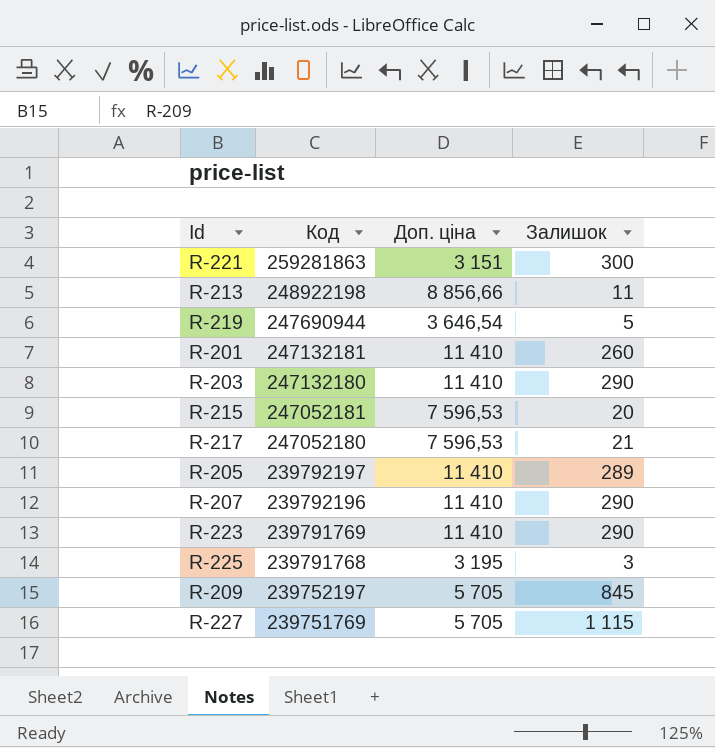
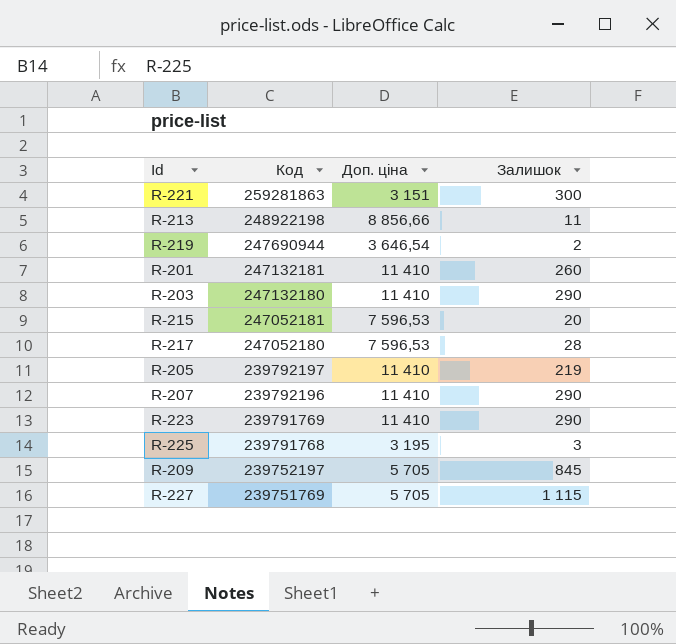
R-219 | Залишок: 5 -> 2
R-217 | Залишок: 21 -> 28
R-205 | Залишок: 289 -> 219

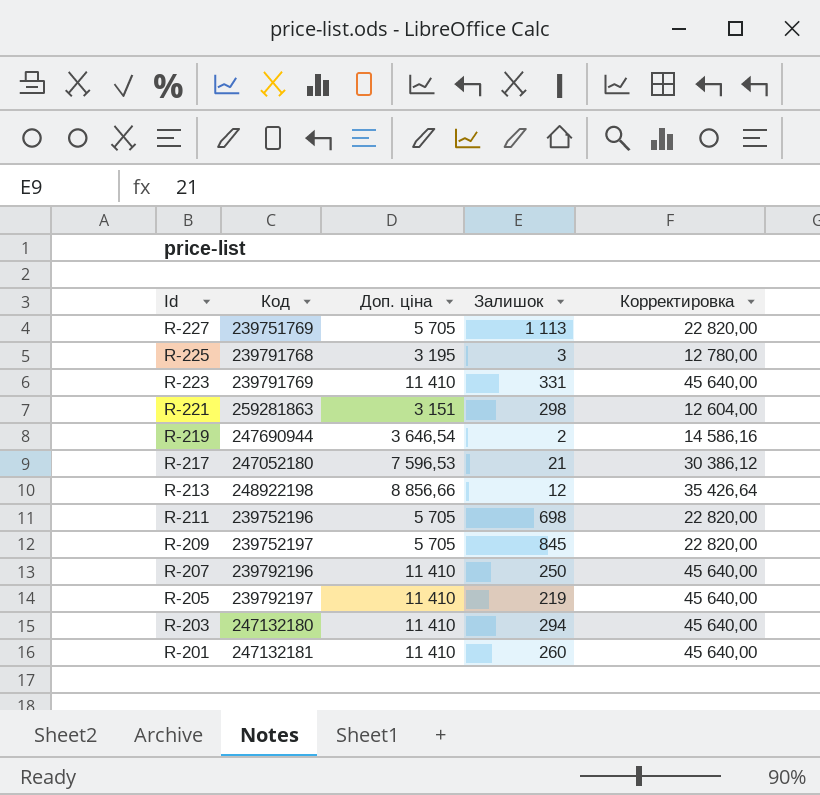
row order: Код descending -> Id descending
column Корректировка | formula: none -> [Доп. ціна] * 4
row R-215: 247052181 | 7 596,53 | 20 -> none
R-227 | Залишок: 1 115 -> 1 113
R-223 | Залишок: 290 -> 331
R-221 | Залишок: 300 -> 298
R-217 | Залишок: 28 -> 21
R-213 | Залишок: 11 -> 12
row R-211: none -> 239752196 | 5 705 | 698 | 22 820,00
R-207 | Залишок: 290 -> 250
R-203 | Залишок: 290 -> 294

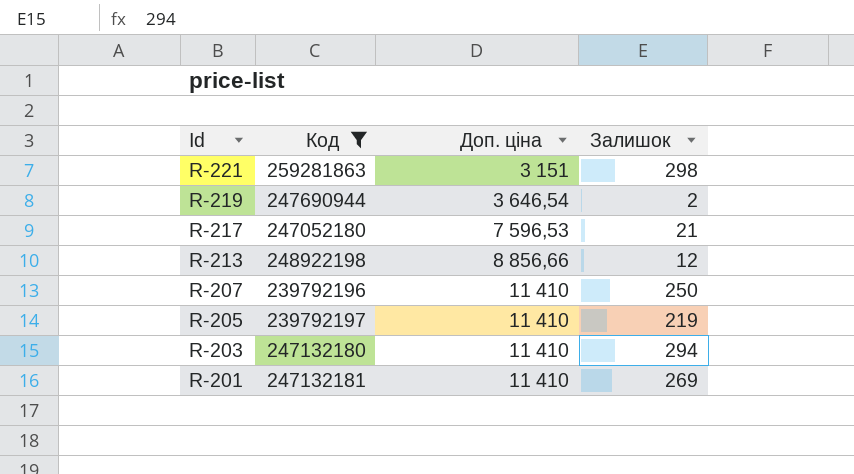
filter: none -> Код >= 239792196
column Корректировка | formula: [Доп. ціна] * 4 -> none
R-201 | Залишок: 260 -> 269

